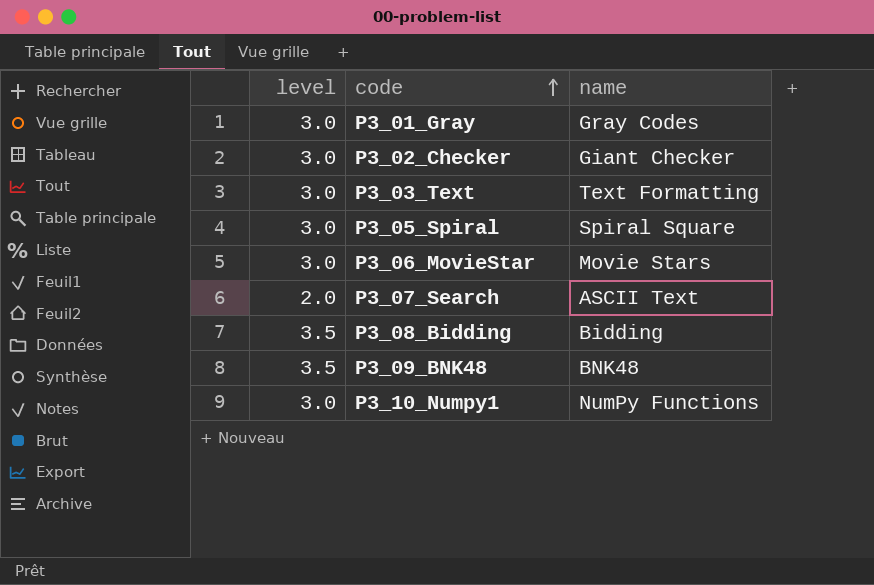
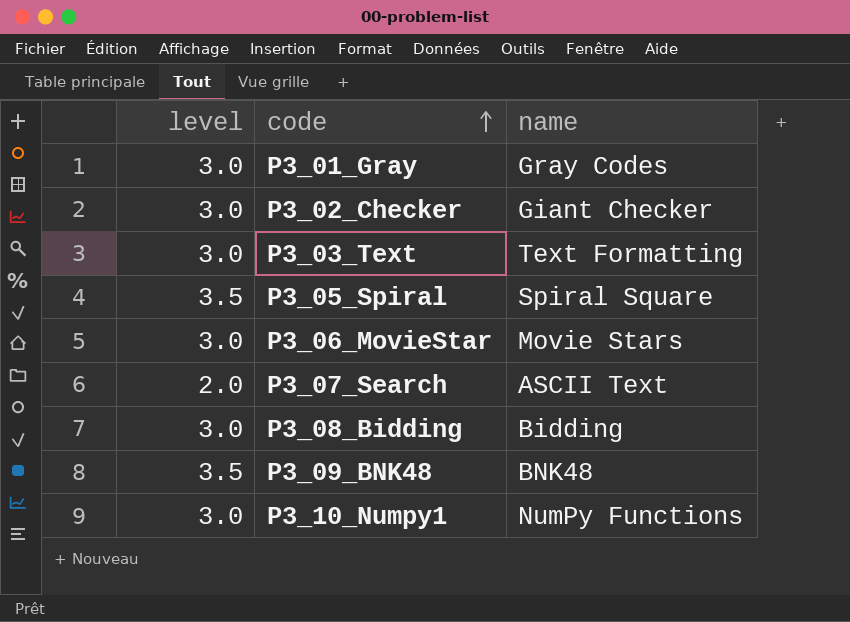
P3_05_Spiral | level: 3.0 -> 3.5
P3_08_Bidding | level: 3.5 -> 3.0

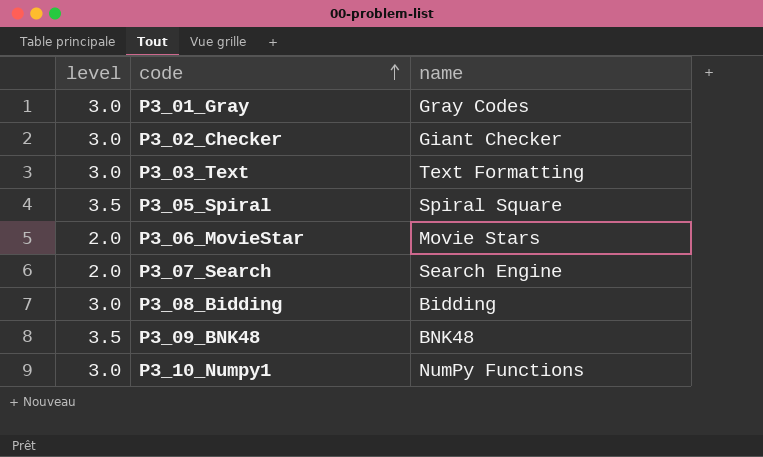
P3_06_MovieStar | level: 3.0 -> 2.0
P3_07_Search | name: ASCII Text -> Search Engine

